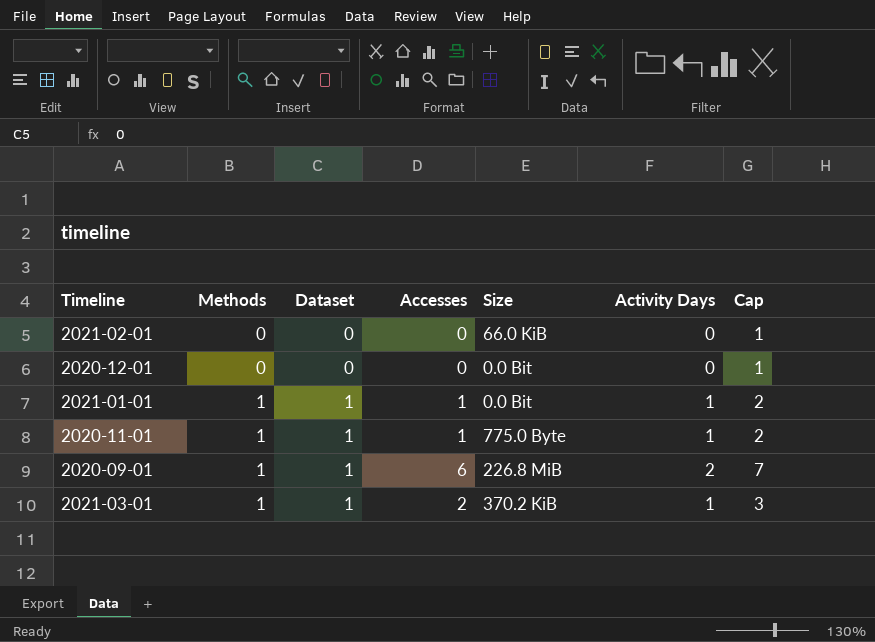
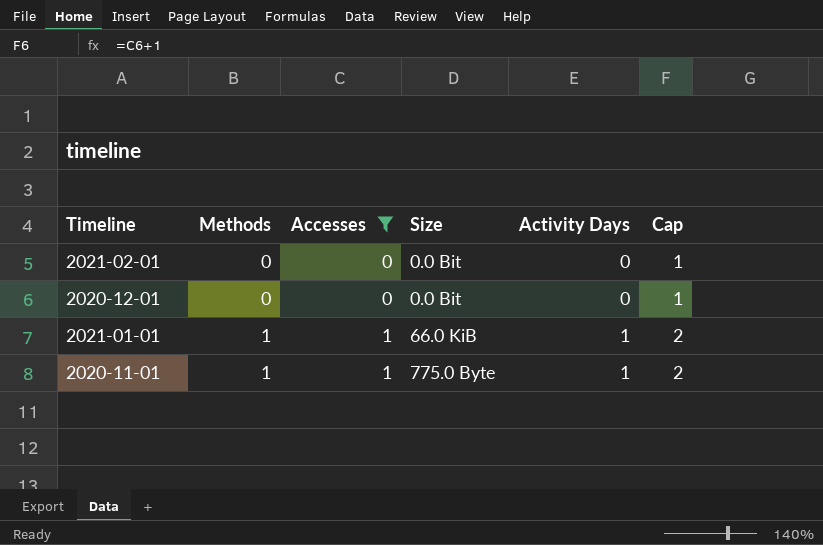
filter: none -> Accesses <= 1
column Dataset | position: 3 -> none
2021-02-01 | Size: 66.0 KiB -> 0.0 Bit
2021-01-01 | Size: 0.0 Bit -> 66.0 KiB

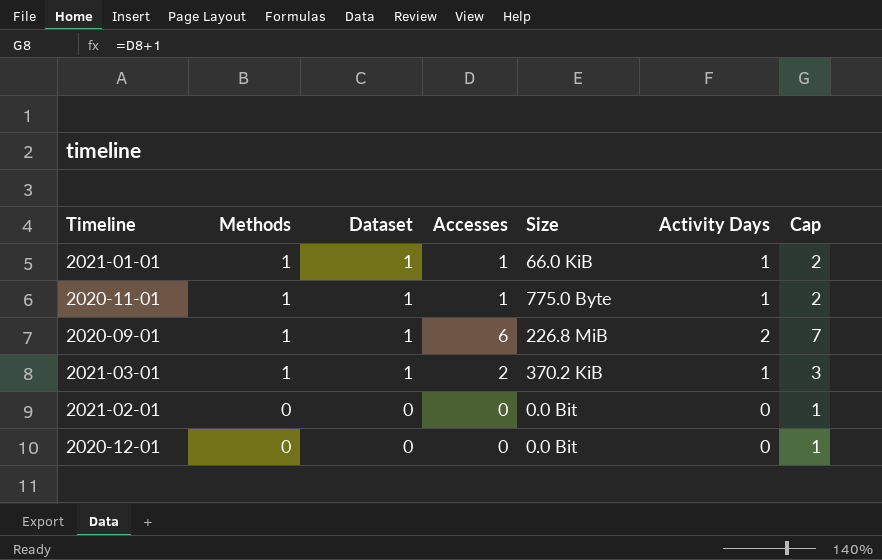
filter: Accesses <= 1 -> none
row order: Methods ascending -> Methods descending
column Dataset | position: none -> 3

